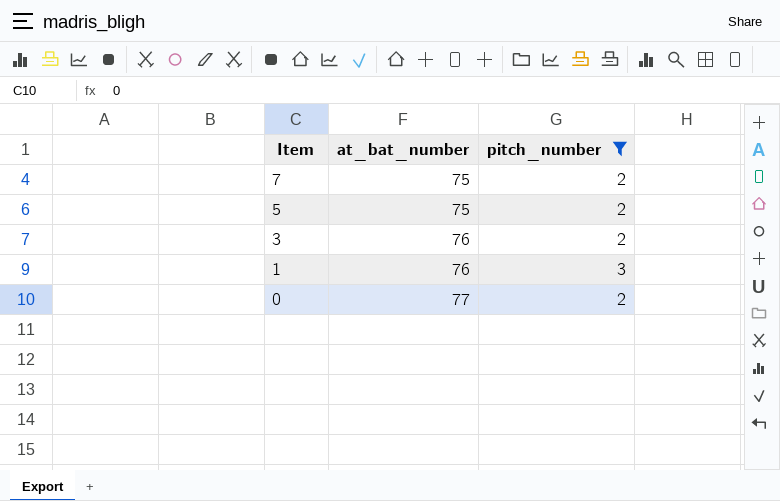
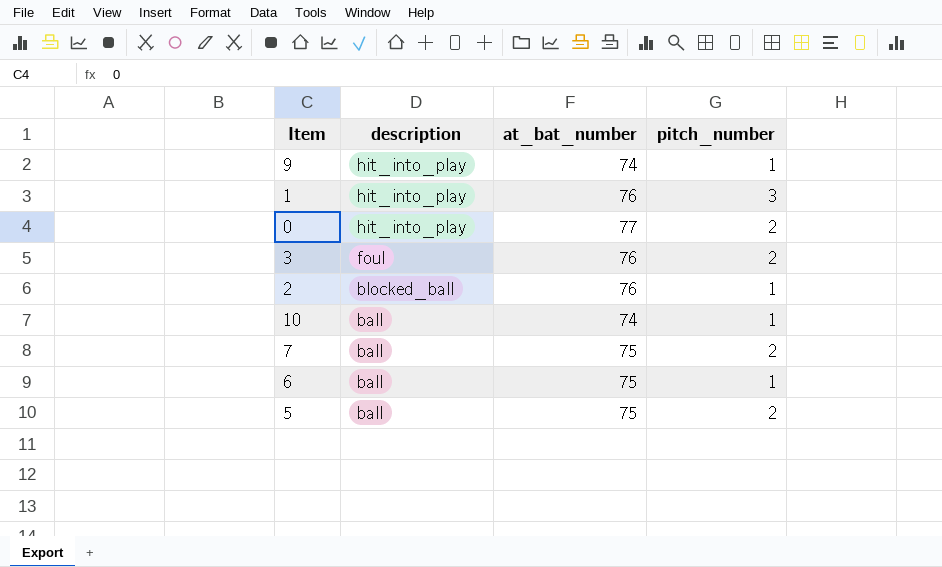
filter: pitch_number != 1 -> none
row order: Item descending -> description descending
column description | position: none -> 2

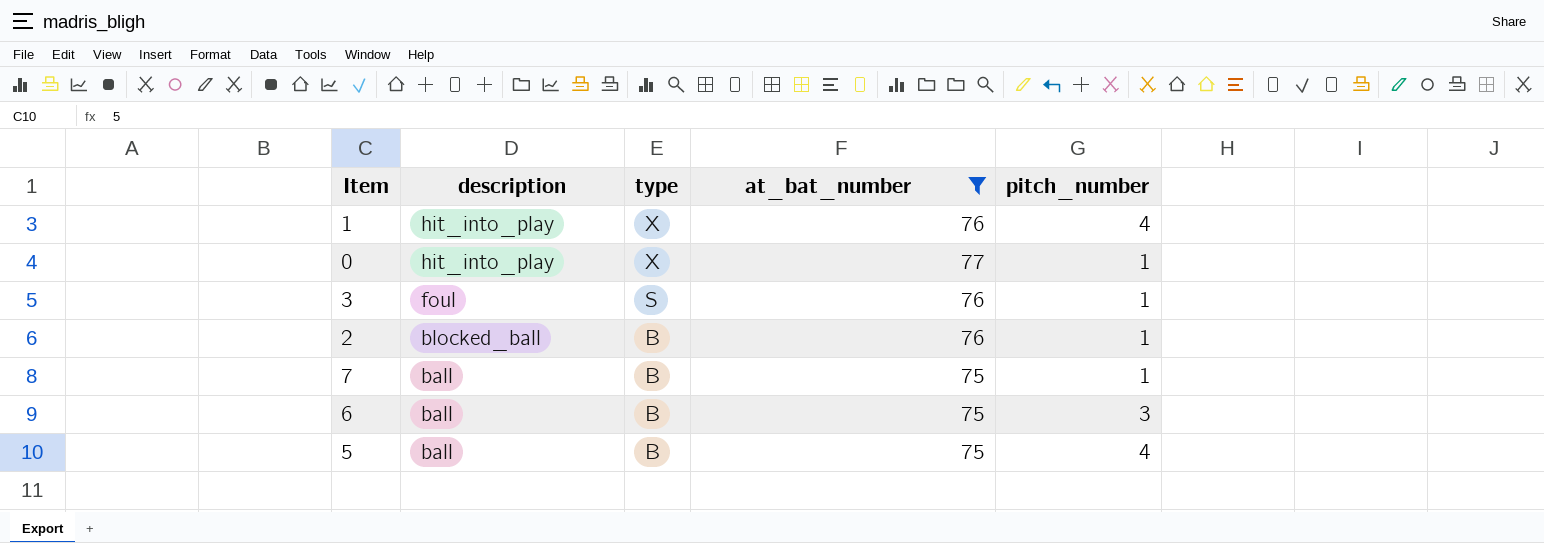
filter: none -> at_bat_number != 74
column type | position: none -> 3
1 | pitch_number: 3 -> 4
0 | pitch_number: 2 -> 1
3 | pitch_number: 2 -> 1
7 | pitch_number: 2 -> 1
6 | pitch_number: 1 -> 3
5 | pitch_number: 2 -> 4

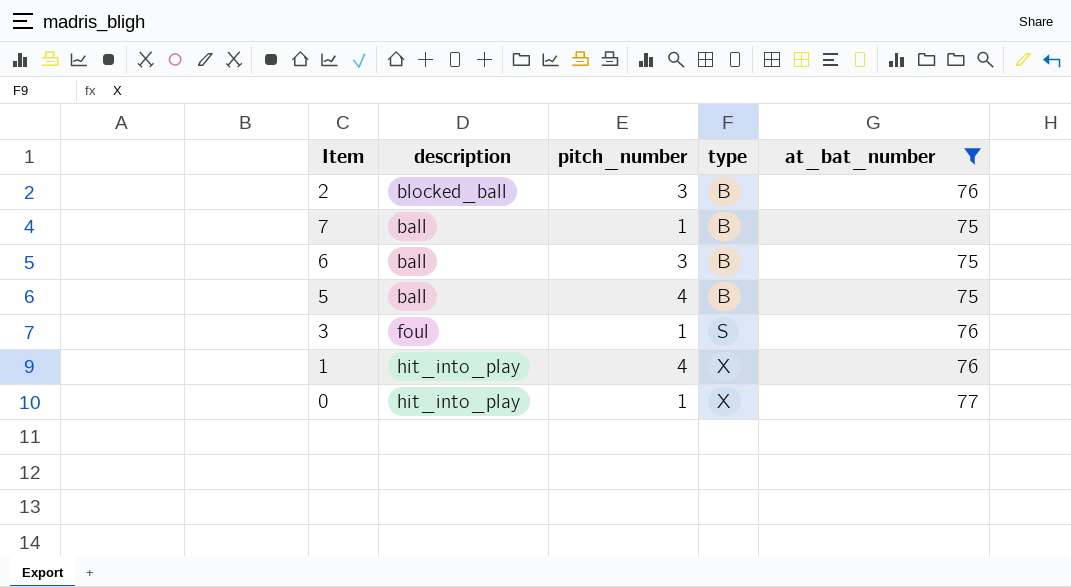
row order: description descending -> type ascending
column pitch_number | position: 5 -> 3
2 | pitch_number: 1 -> 3

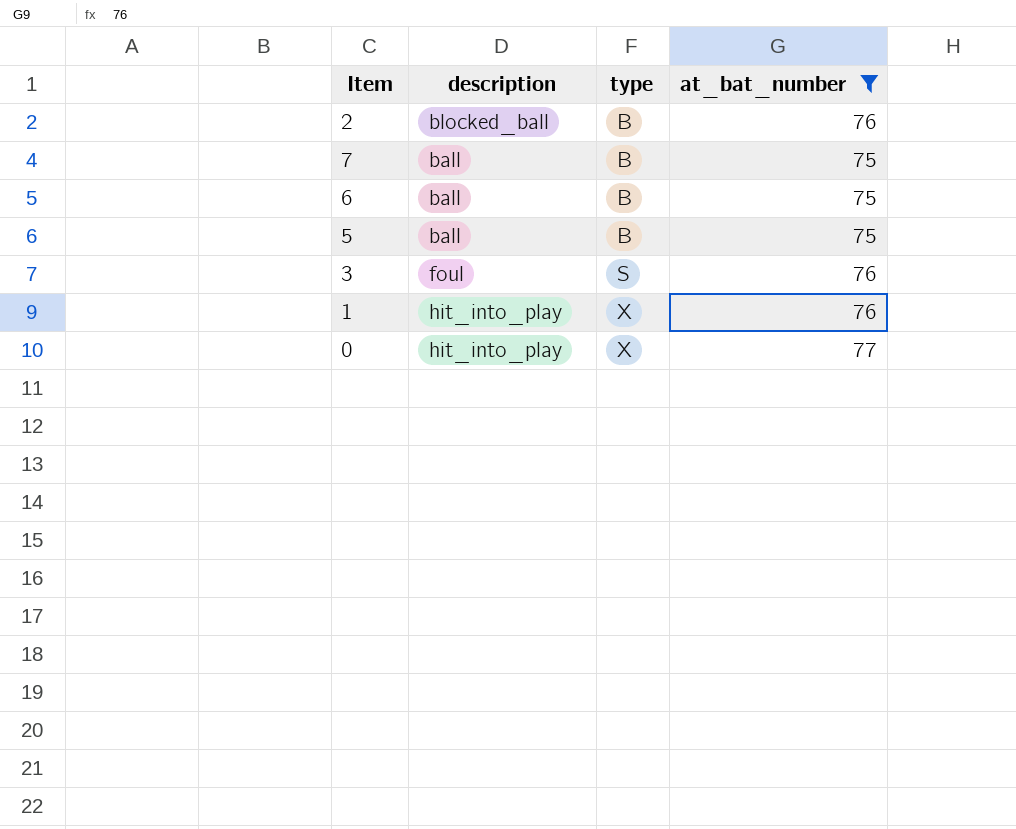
column pitch_number | position: 3 -> none

